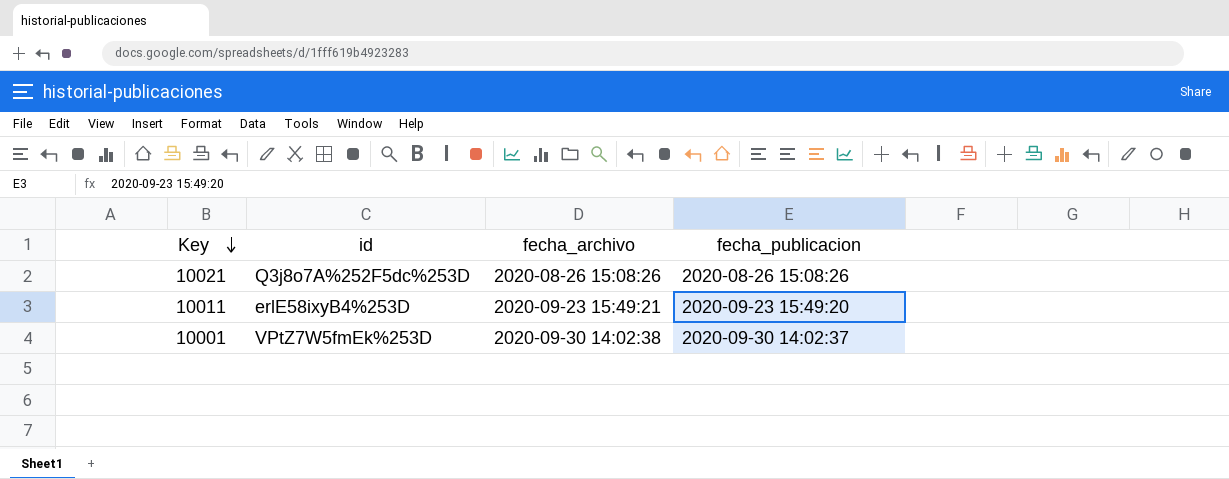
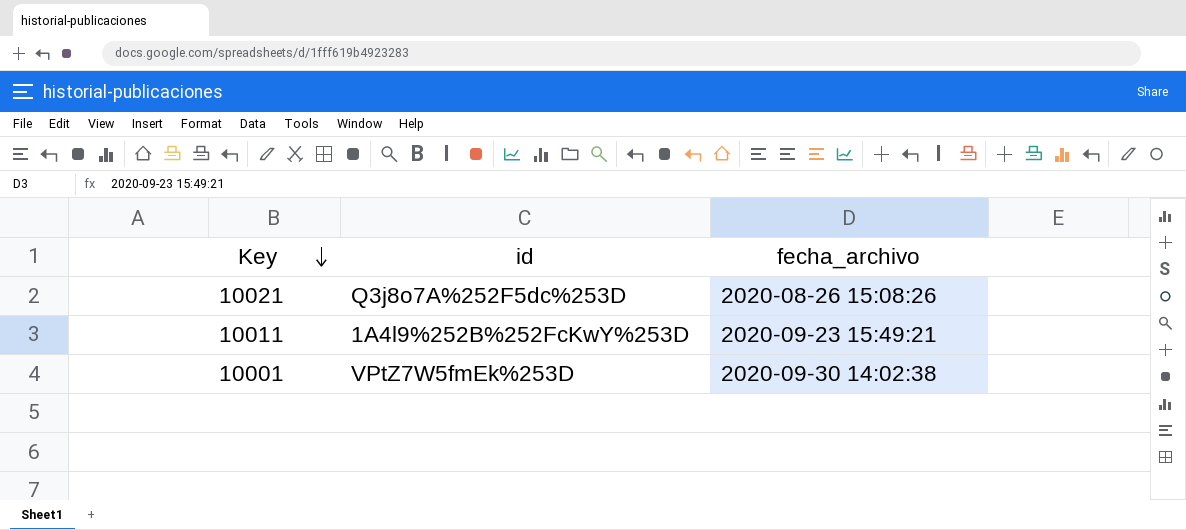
column fecha_publicacion | position: 4 -> none
10011 | id: erlE58ixyB4%253D -> 1A4l9%252B%252FcKwY%253D

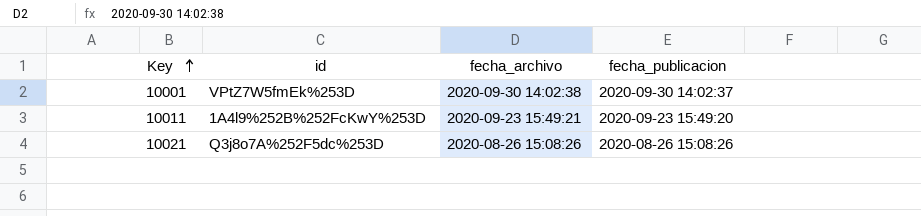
row order: Key descending -> Key ascending
column fecha_publicacion | position: none -> 4

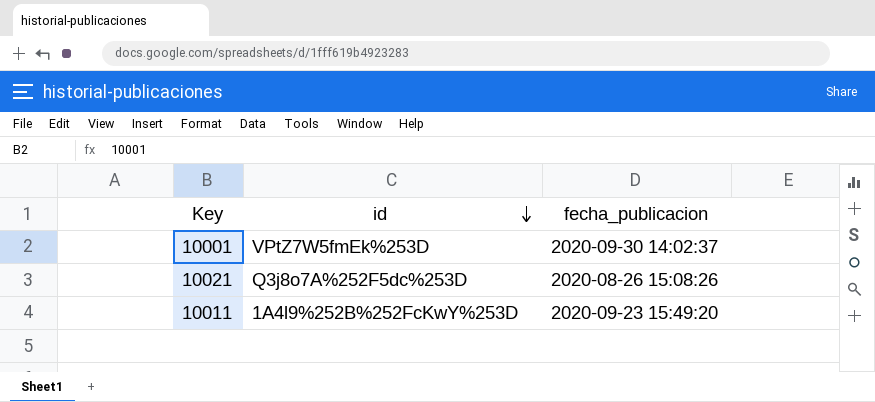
row order: Key ascending -> id descending
column fecha_archivo | position: 3 -> none

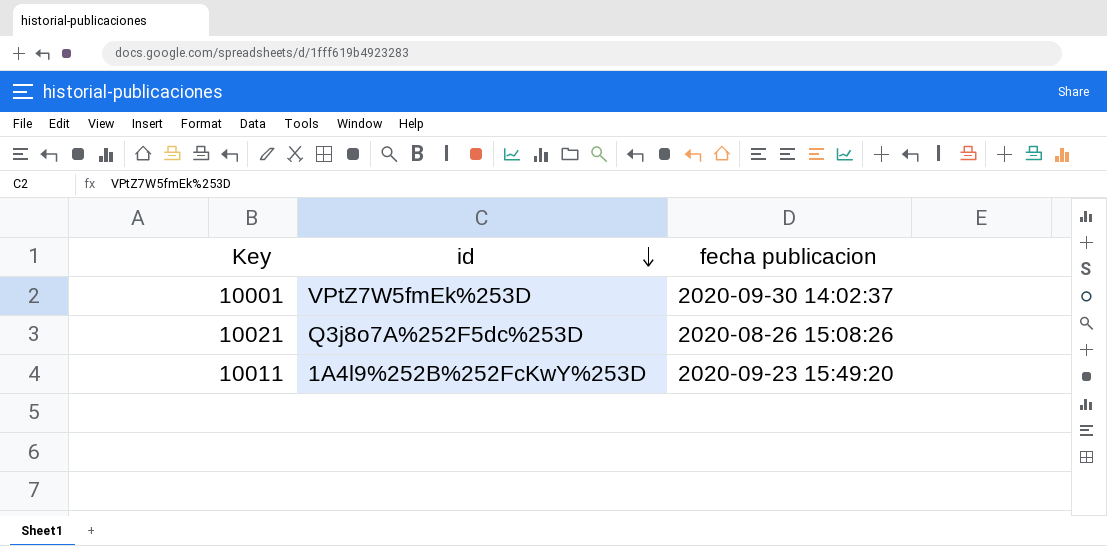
column name: fecha_publicacion -> fecha publicacion

